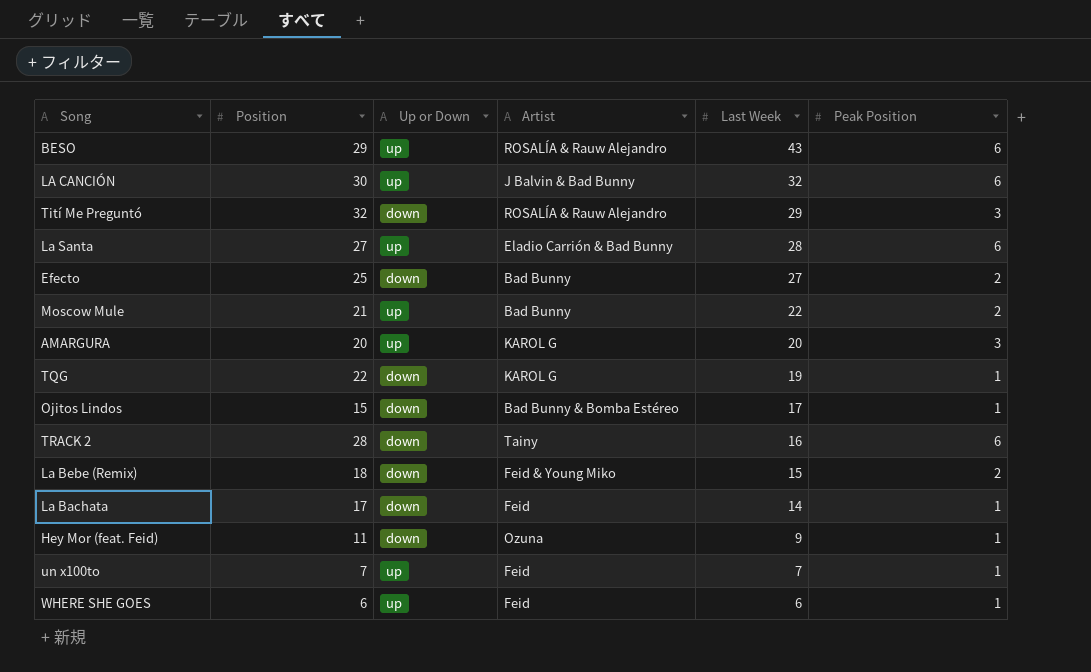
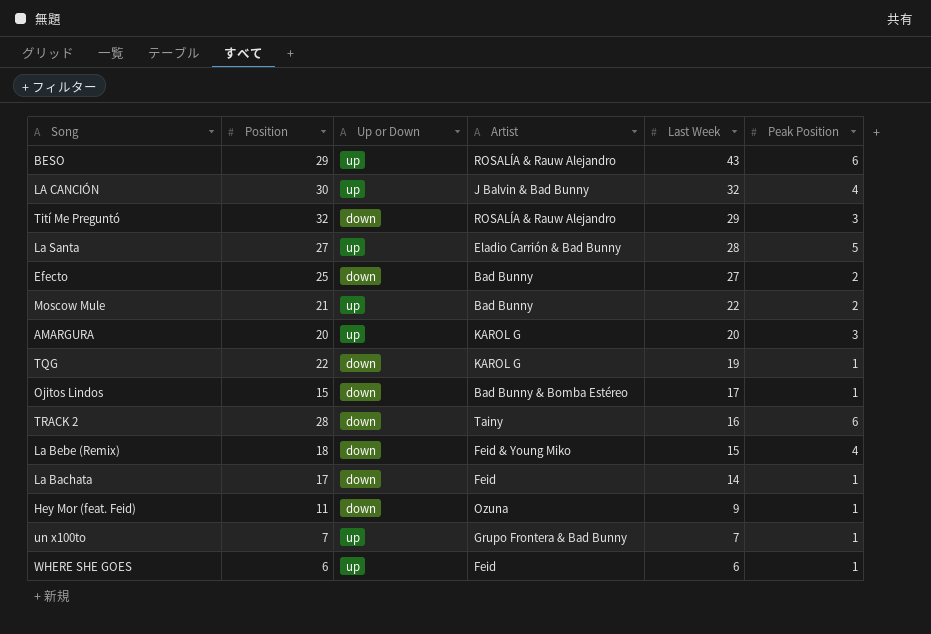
LA CANCIÓN | Peak Position: 6 -> 4
La Santa | Peak Position: 6 -> 5
La Bebe (Remix) | Peak Position: 2 -> 4
un x100to | Artist: Feid -> Grupo Frontera & Bad Bunny

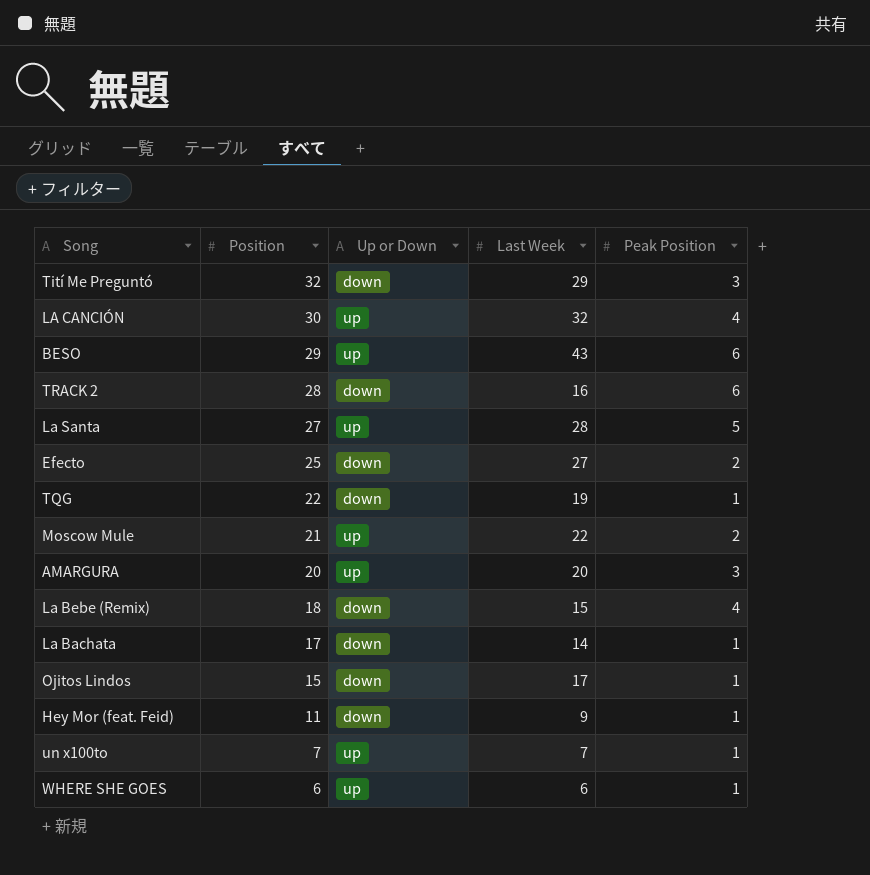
row order: Last Week descending -> Position descending
column Artist | position: 4 -> none

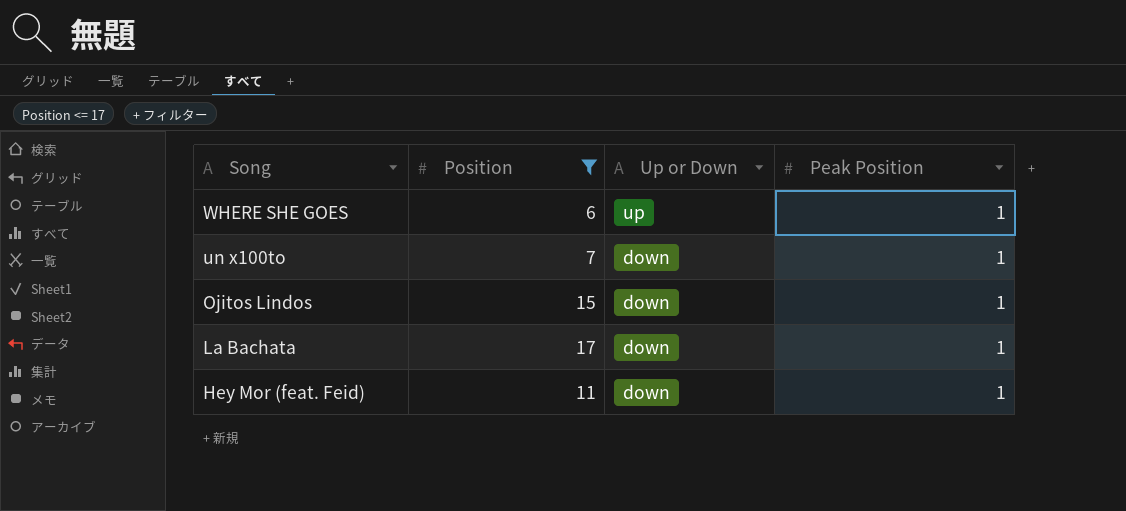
filter: none -> Position <= 17
row order: Position descending -> Song descending
column Last Week | position: 4 -> none
un x100to | Up or Down: up -> down

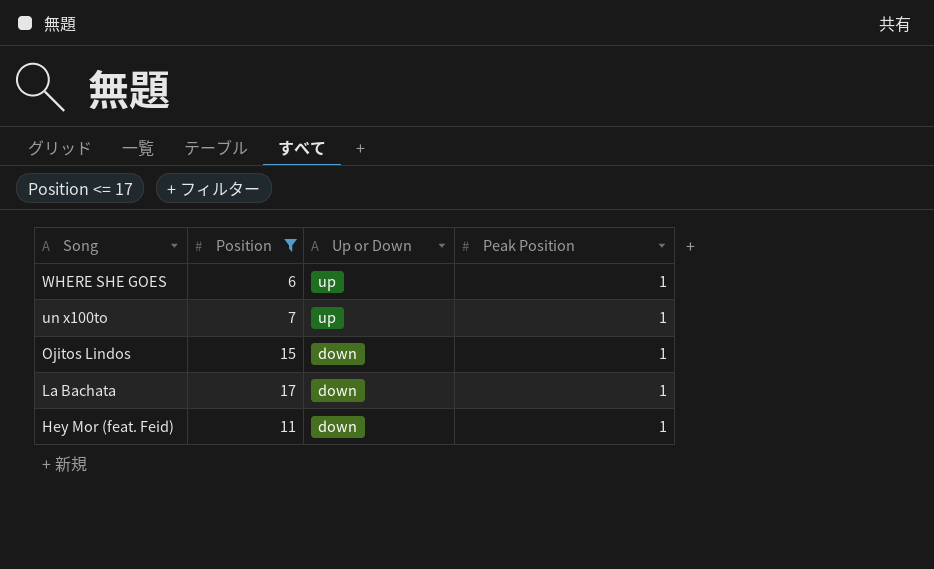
un x100to | Up or Down: down -> up

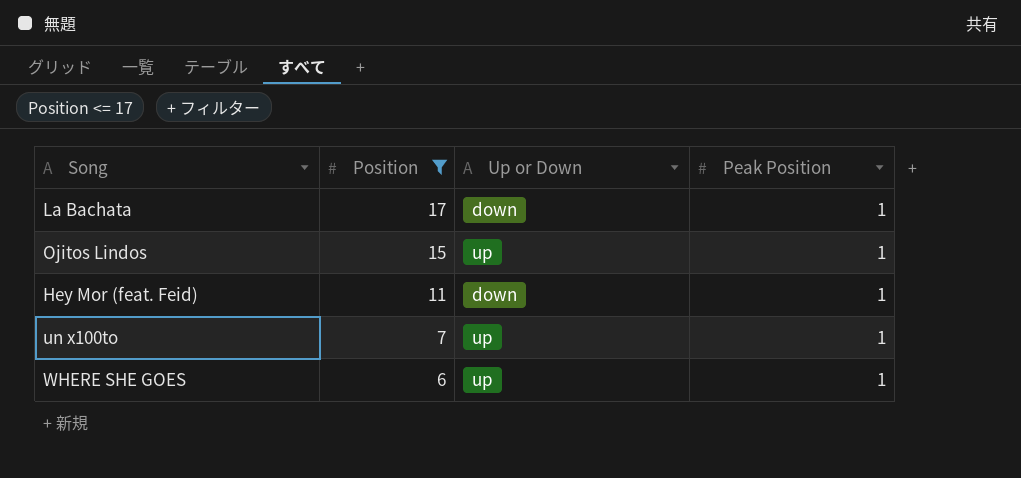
row order: Song descending -> Position descending
Ojitos Lindos | Up or Down: down -> up

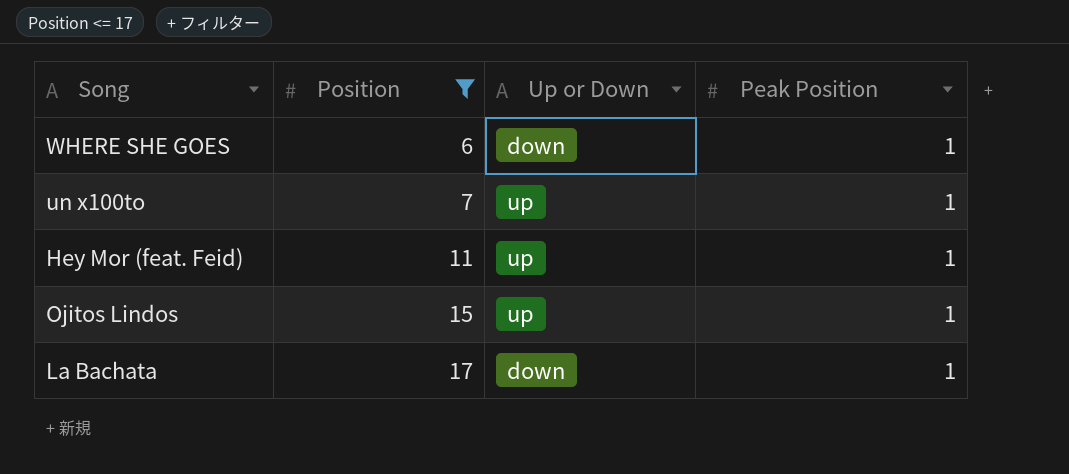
row order: Position descending -> Position ascending
WHERE SHE GOES | Up or Down: up -> down
Hey Mor (feat. Feid) | Up or Down: down -> up

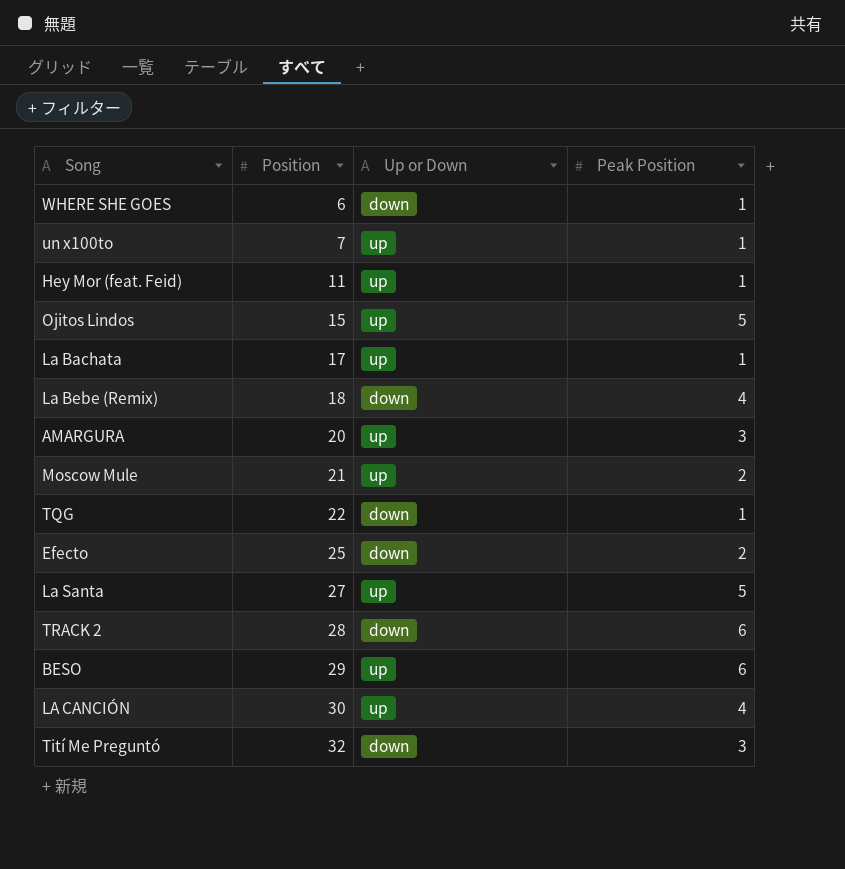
filter: Position <= 17 -> none
Ojitos Lindos | Peak Position: 1 -> 5
La Bachata | Up or Down: down -> up

